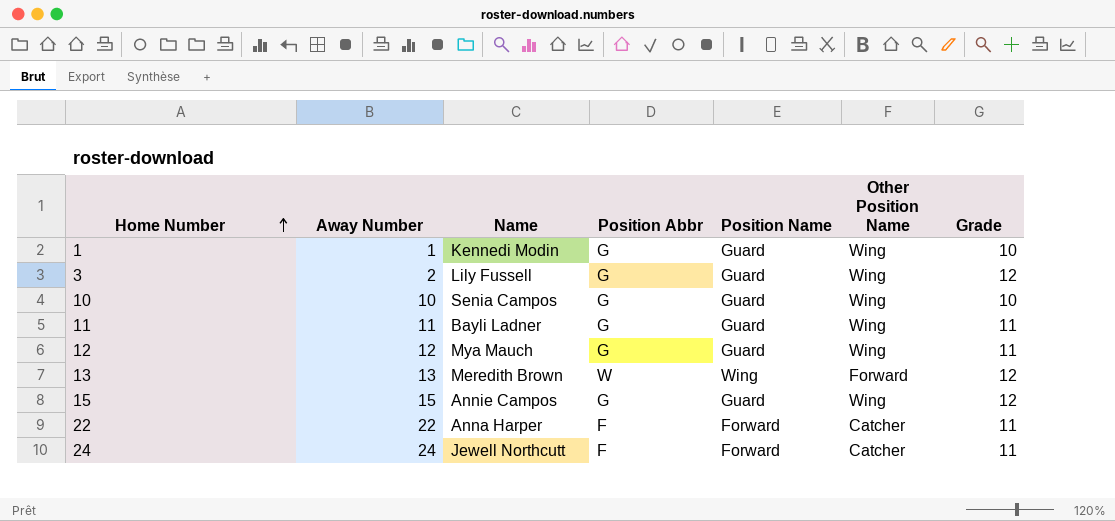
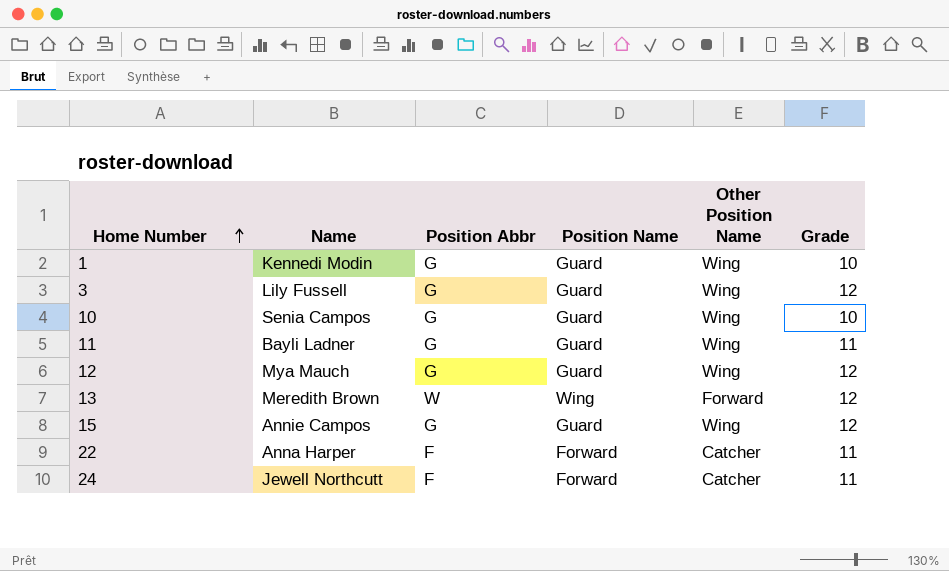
column Away Number | position: 2 -> none
12 | Grade: 11 -> 12

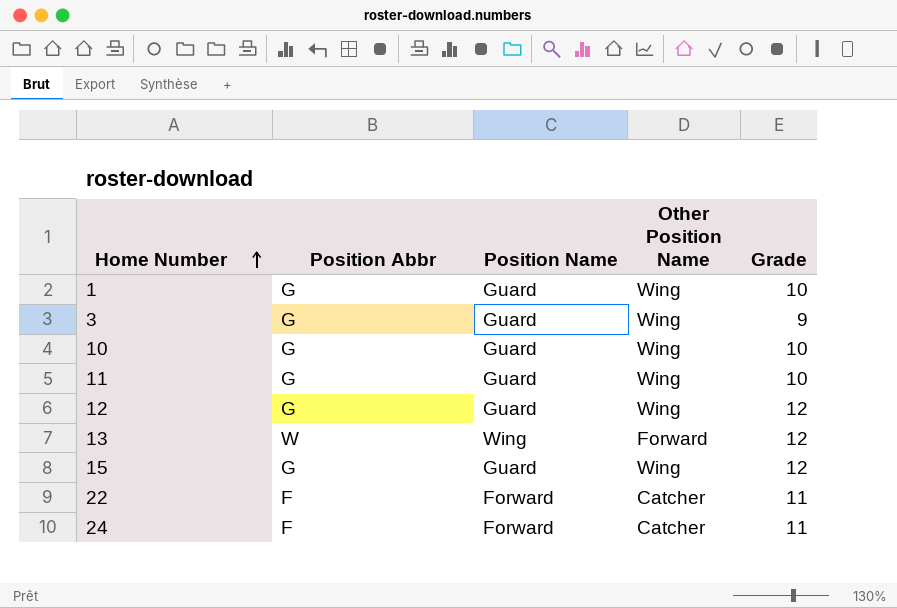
column Name | position: 2 -> none
3 | Grade: 12 -> 9
11 | Grade: 11 -> 10

